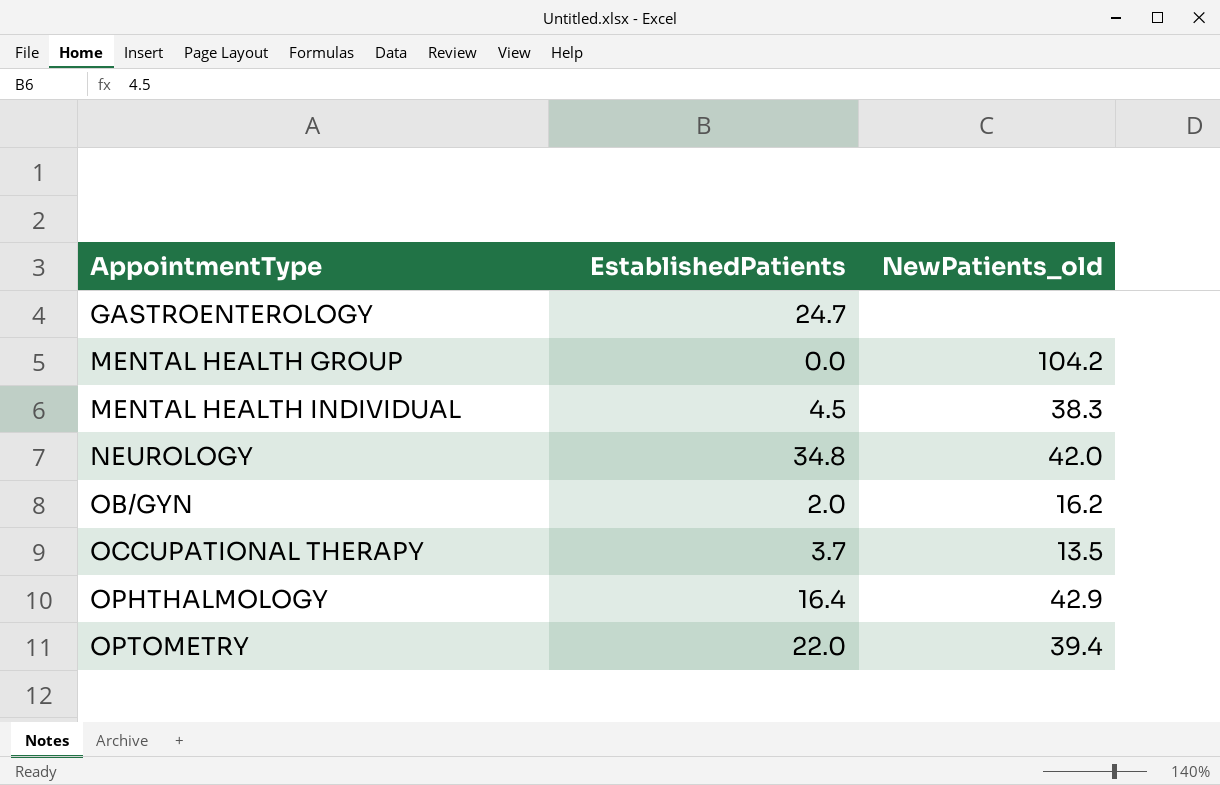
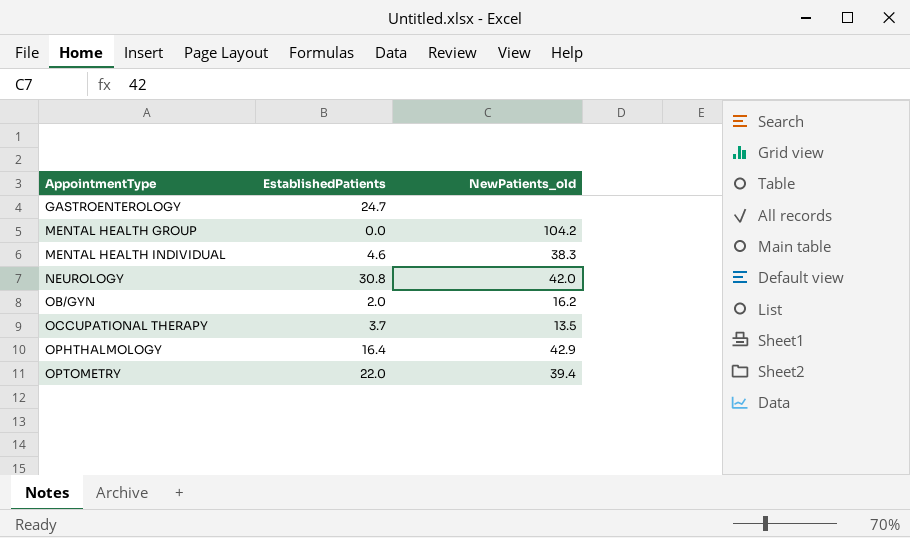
MENTAL HEALTH INDIVIDUAL | EstablishedPatients: 4.5 -> 4.6
NEUROLOGY | EstablishedPatients: 34.8 -> 30.8

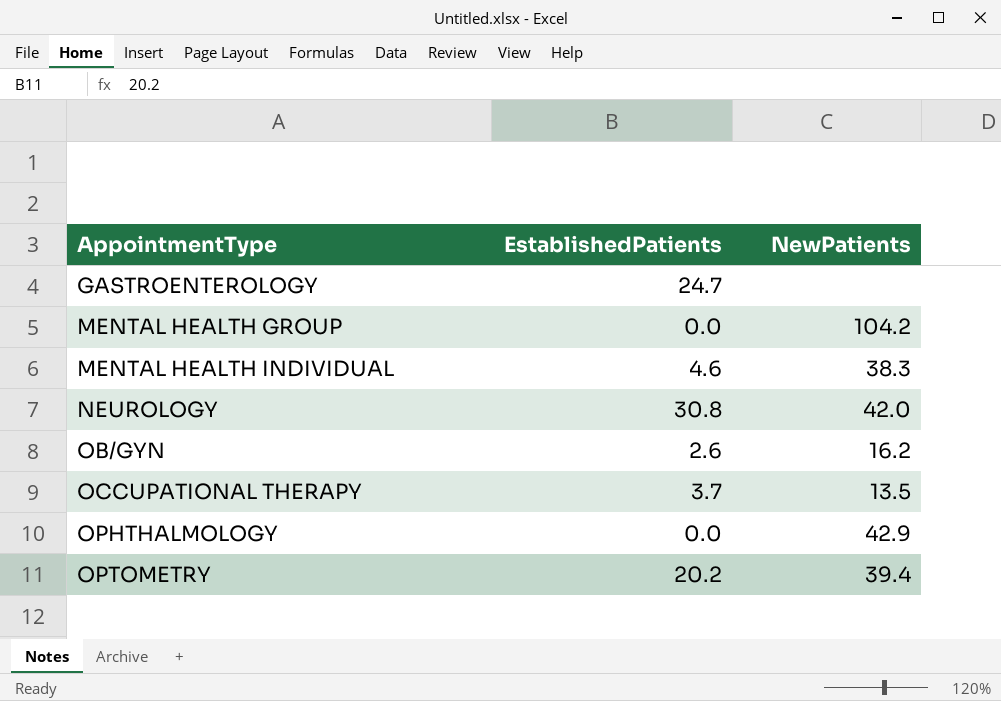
column name: NewPatients_old -> NewPatients
OB/GYN | EstablishedPatients: 2.0 -> 2.6
OPHTHALMOLOGY | EstablishedPatients: 16.4 -> 0.0
OPTOMETRY | EstablishedPatients: 22.0 -> 20.2

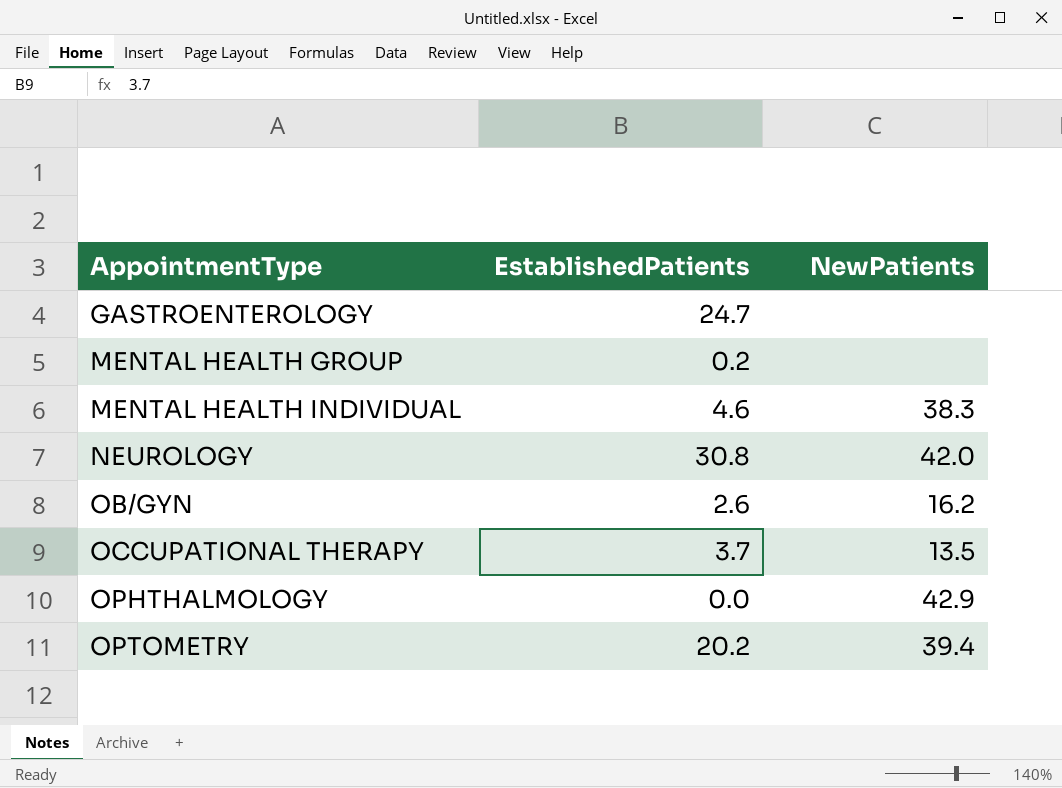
MENTAL HEALTH GROUP | EstablishedPatients: 0.0 -> 0.2
MENTAL HEALTH GROUP | NewPatients: 104.2 -> none

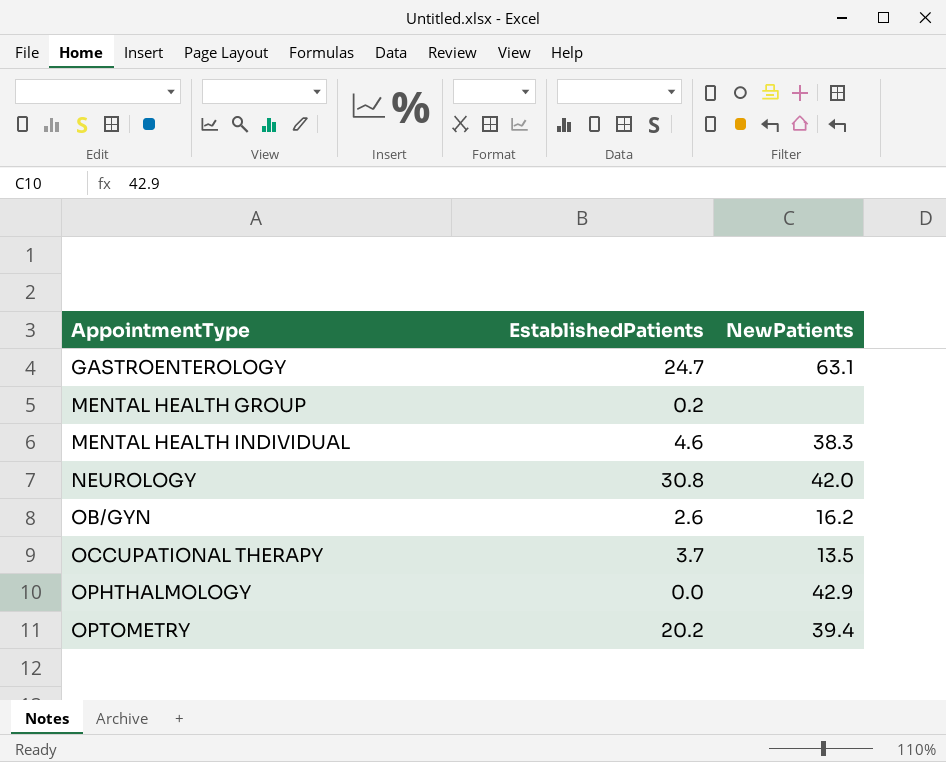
GASTROENTEROLOGY | NewPatients: none -> 63.1

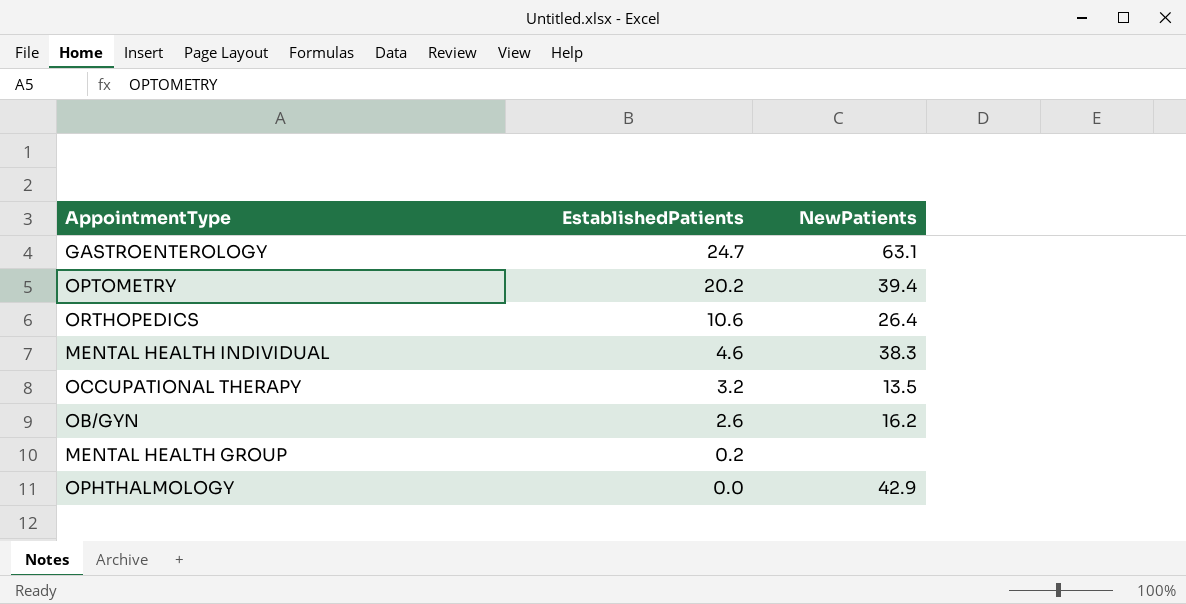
row order: AppointmentType ascending -> EstablishedPatients descending
row NEUROLOGY: 30.8 | 42.0 -> none
row ORTHOPEDICS: none -> 10.6 | 26.4
OCCUPATIONAL THERAPY | EstablishedPatients: 3.7 -> 3.2

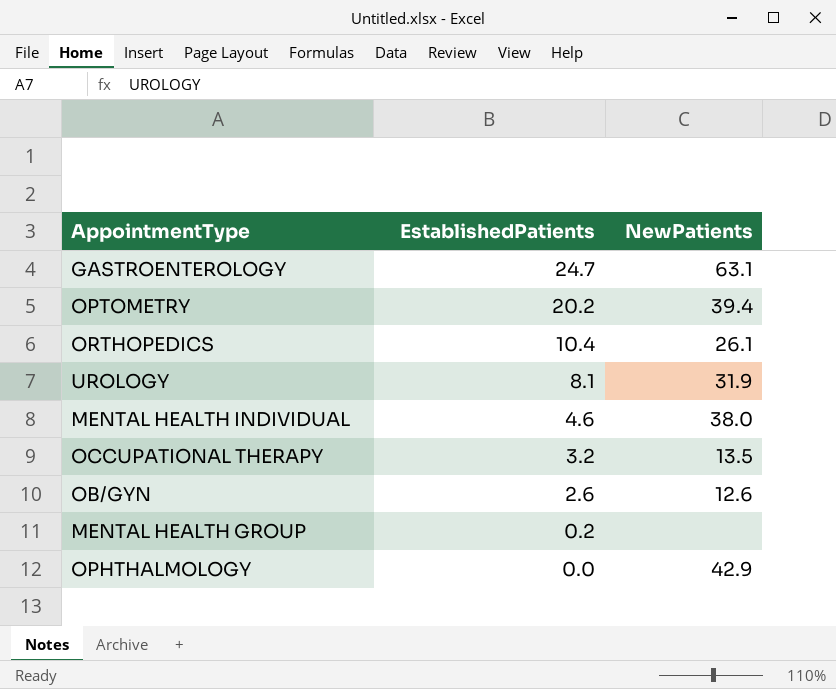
ORTHOPEDICS | EstablishedPatients: 10.6 -> 10.4
ORTHOPEDICS | NewPatients: 26.4 -> 26.1
row UROLOGY: none -> 8.1 | 31.9
MENTAL HEALTH INDIVIDUAL | NewPatients: 38.3 -> 38.0
OB/GYN | NewPatients: 16.2 -> 12.6

